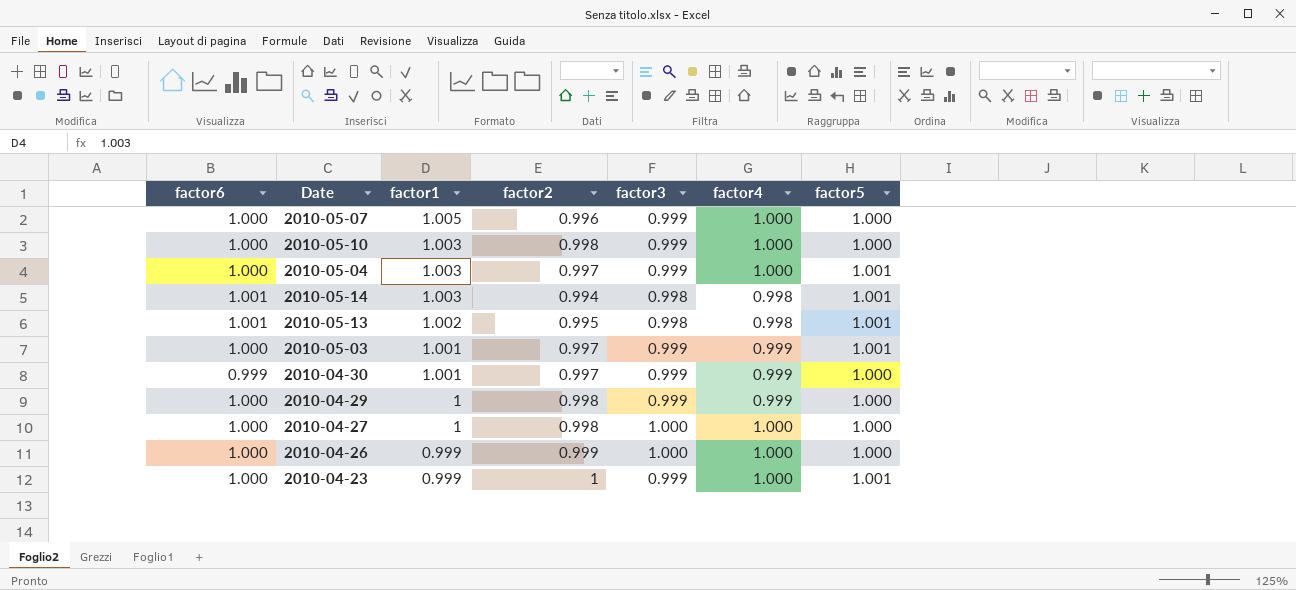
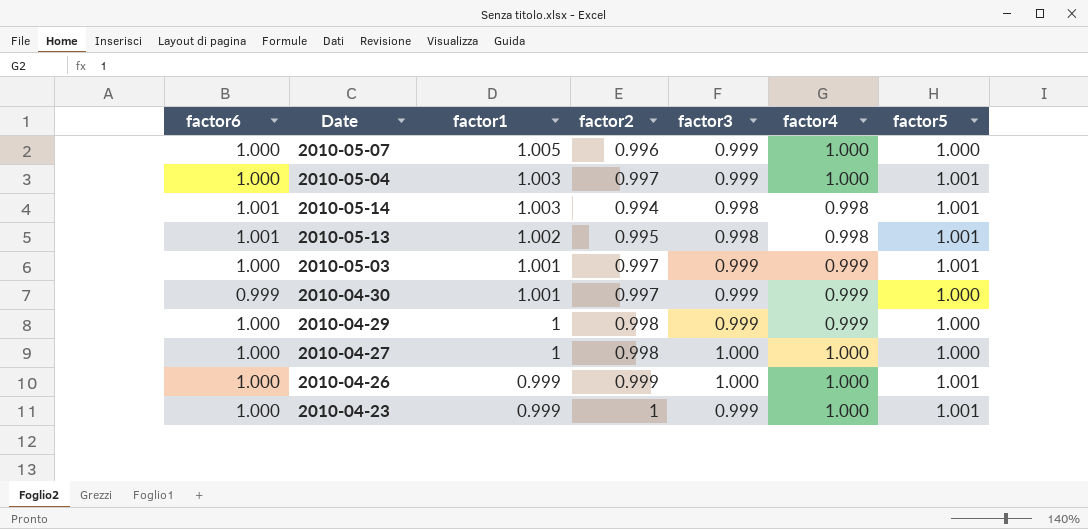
row 2010-05-10: 1.000 | 1.003 | 0.998 | 0.999 | 1.000 | 1.000 -> none
2010-04-26 | factor5: 1.000 -> 1.001

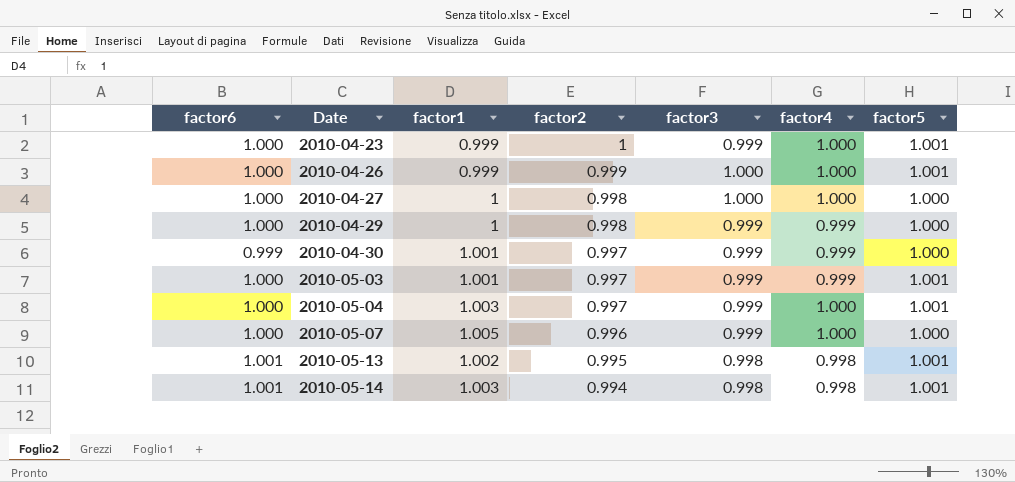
row order: factor1 descending -> Date ascending

